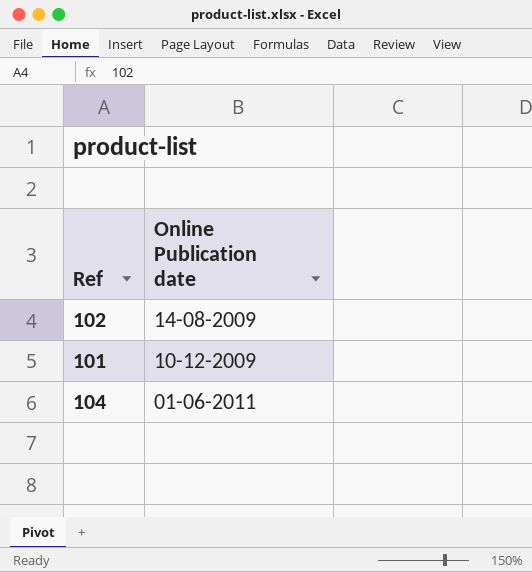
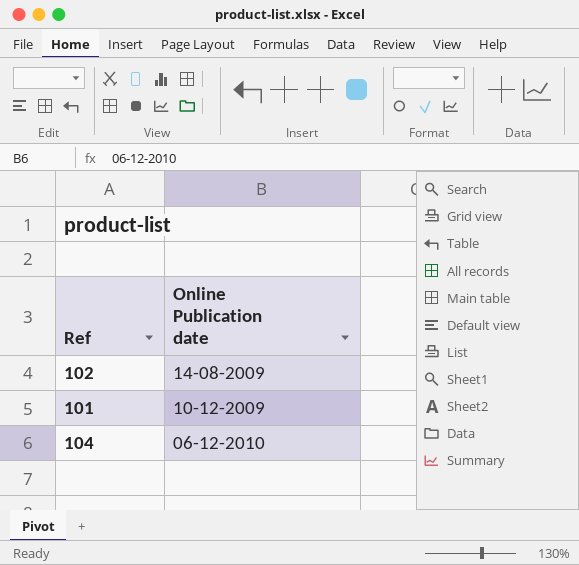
104 | Online Publication date: 01-06-2011 -> 06-12-2010

